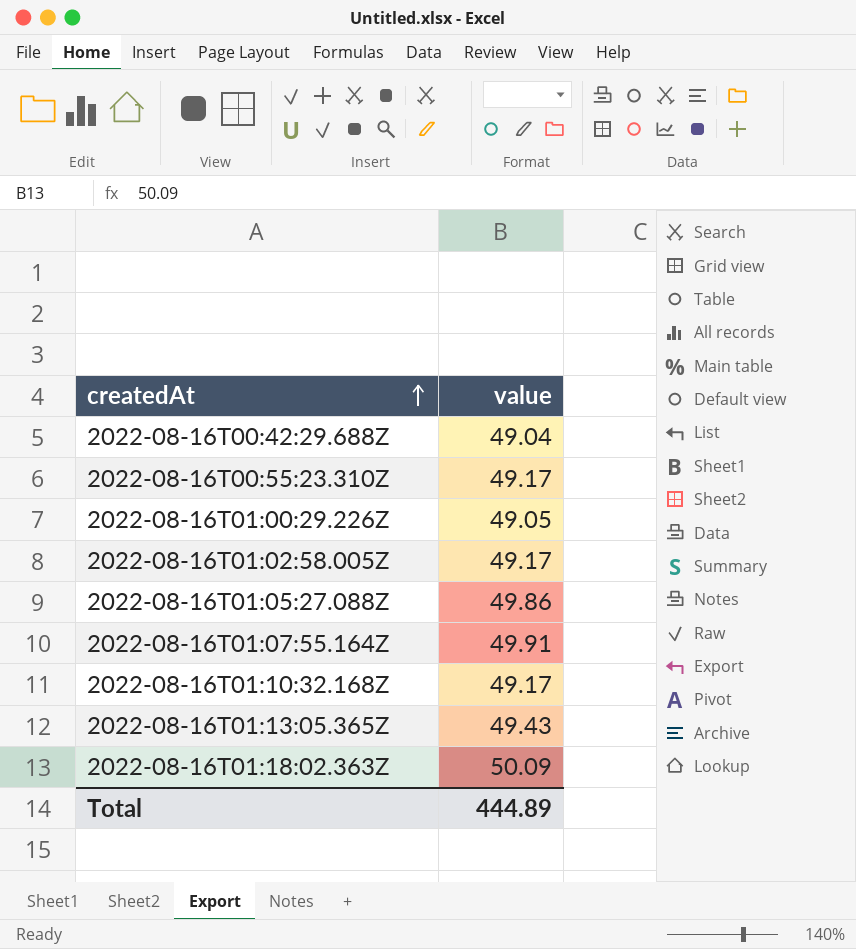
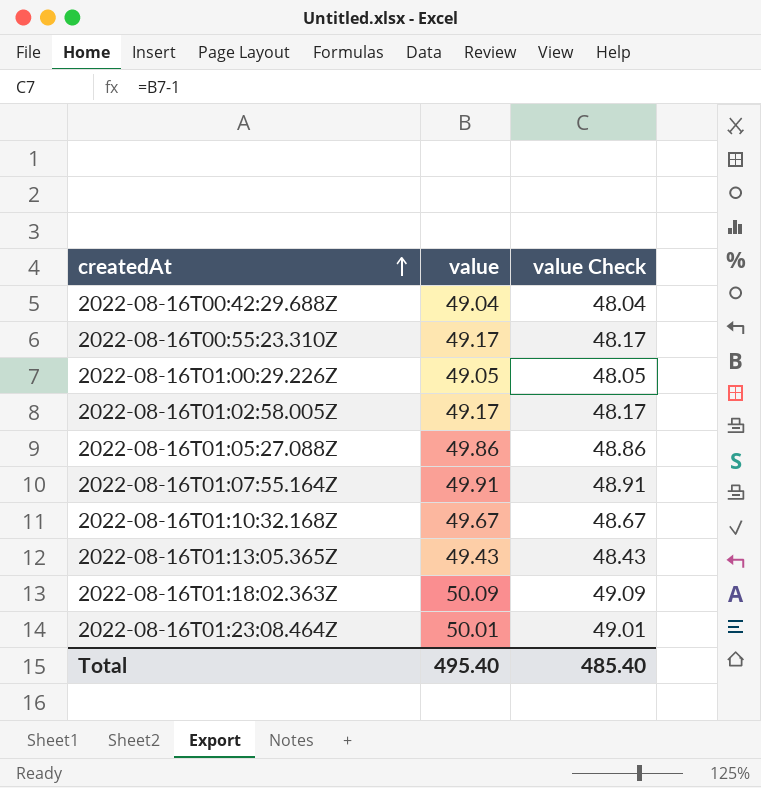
column value Check | formula: none -> [value] - 1
2022-08-16T01:10:32.168Z | value: 49.17 -> 49.67
row 2022-08-16T01:23:08.464Z: none -> 50.01 | 49.01
Total | value: 444.89 -> 495.40

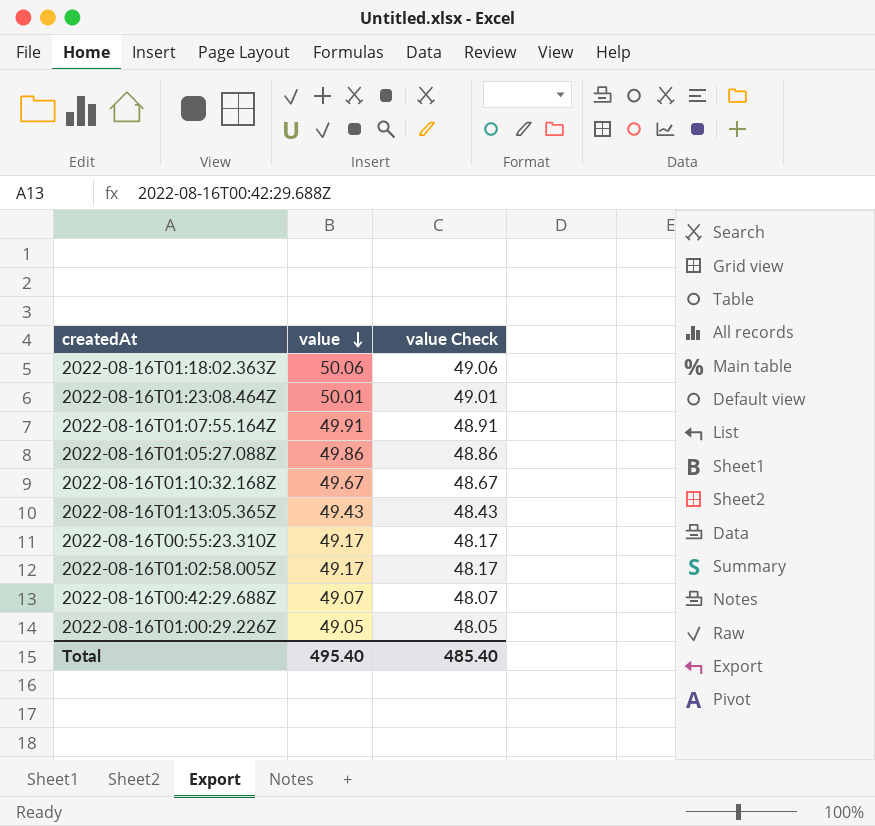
row order: createdAt ascending -> value descending
2022-08-16T01:18:02.363Z | value: 50.09 -> 50.06
2022-08-16T01:18:02.363Z | value Check: 49.09 -> 49.06
2022-08-16T00:42:29.688Z | value: 49.04 -> 49.07
2022-08-16T00:42:29.688Z | value Check: 48.04 -> 48.07

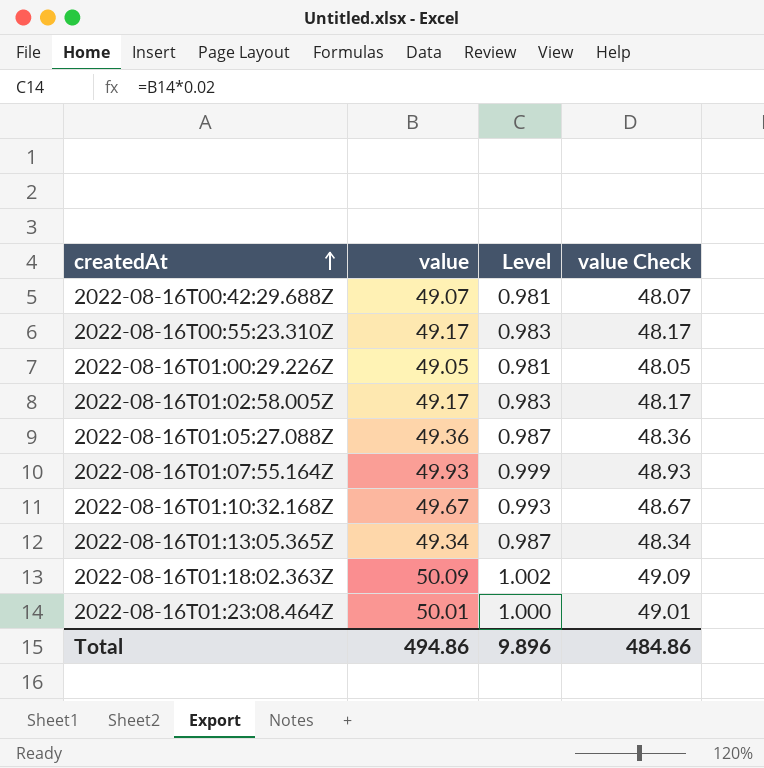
row order: value descending -> createdAt ascending
column Level | formula: none -> [value] * 0.02
2022-08-16T01:05:27.088Z | value: 49.86 -> 49.36
2022-08-16T01:05:27.088Z | value Check: 48.86 -> 48.36
2022-08-16T01:07:55.164Z | value: 49.91 -> 49.93
2022-08-16T01:07:55.164Z | value Check: 48.91 -> 48.93
2022-08-16T01:13:05.365Z | value: 49.43 -> 49.34
2022-08-16T01:13:05.365Z | value Check: 48.43 -> 48.34
2022-08-16T01:18:02.363Z | value: 50.06 -> 50.09
2022-08-16T01:18:02.363Z | value Check: 49.06 -> 49.09
Total | value: 495.40 -> 494.86
Total | value Check: 485.40 -> 484.86

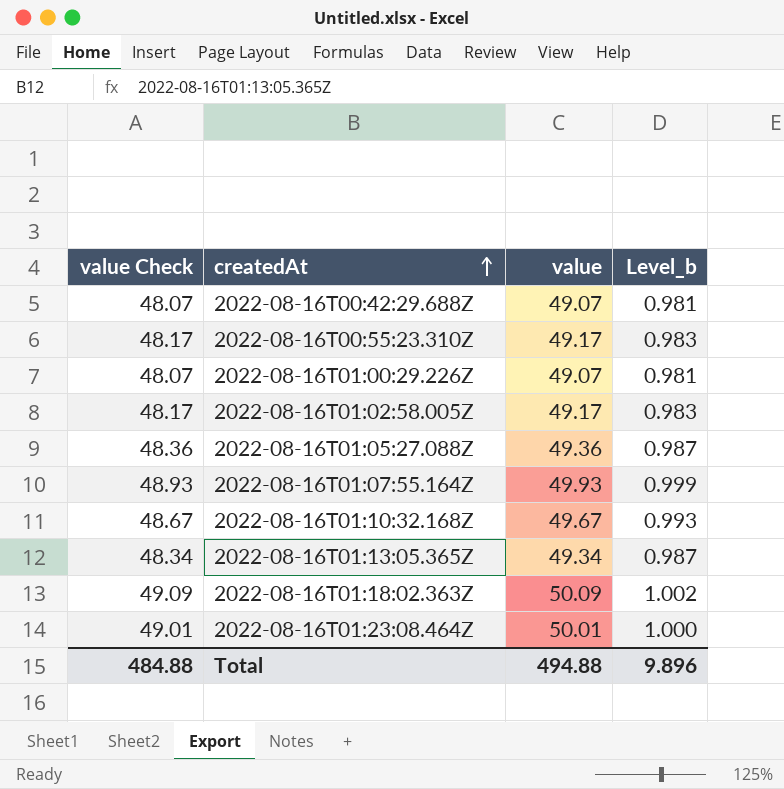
column value Check | position: 4 -> 1
column name: Level -> Level_b
2022-08-16T01:00:29.226Z | value Check: 48.05 -> 48.07
2022-08-16T01:00:29.226Z | value: 49.05 -> 49.07
Total | value Check: 484.86 -> 484.88
Total | value: 494.86 -> 494.88

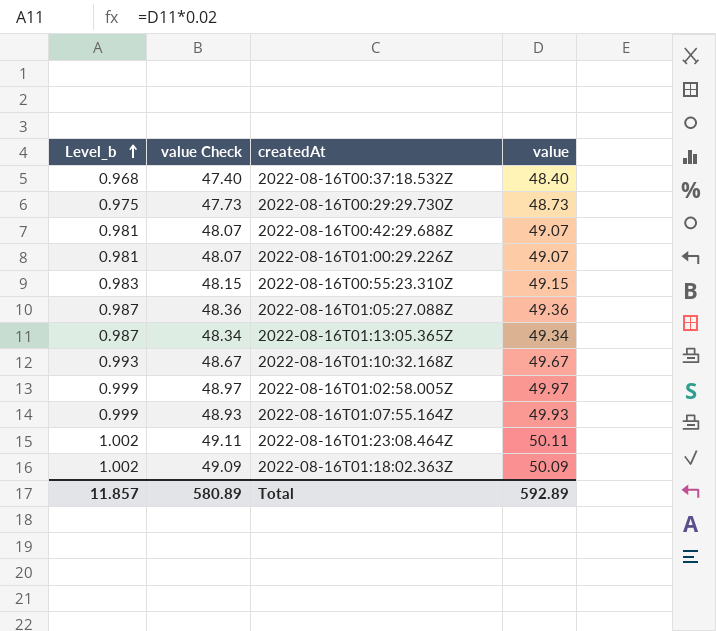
row order: createdAt ascending -> Level_b ascending
column Level_b | position: 4 -> 1
row 2022-08-16T00:37:18.532Z: none -> 0.968 | 47.40 | 48.40
row 2022-08-16T00:29:29.730Z: none -> 0.975 | 47.73 | 48.73
2022-08-16T00:55:23.310Z | value Check: 48.17 -> 48.15
2022-08-16T00:55:23.310Z | value: 49.17 -> 49.15
2022-08-16T01:02:58.005Z | Level_b: 0.983 -> 0.999
2022-08-16T01:02:58.005Z | value Check: 48.17 -> 48.97
2022-08-16T01:02:58.005Z | value: 49.17 -> 49.97
2022-08-16T01:23:08.464Z | Level_b: 1.000 -> 1.002
2022-08-16T01:23:08.464Z | value Check: 49.01 -> 49.11
2022-08-16T01:23:08.464Z | value: 50.01 -> 50.11
Total | Level_b: 9.896 -> 11.857
Total | value Check: 484.88 -> 580.89
Total | value: 494.88 -> 592.89

